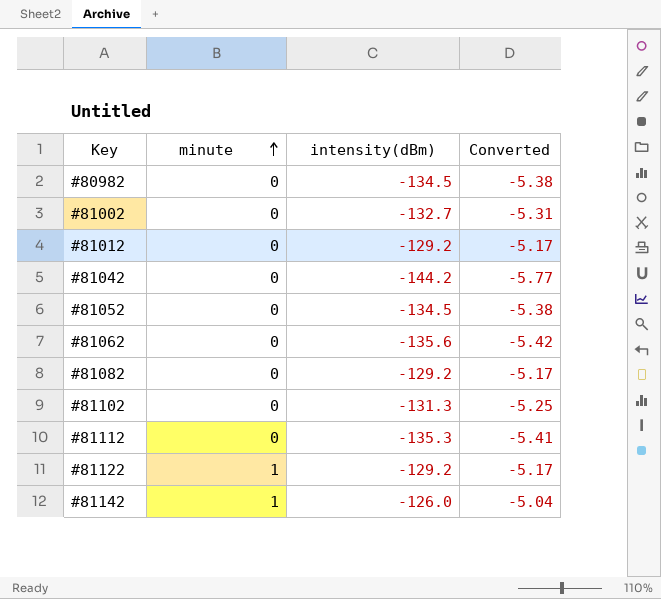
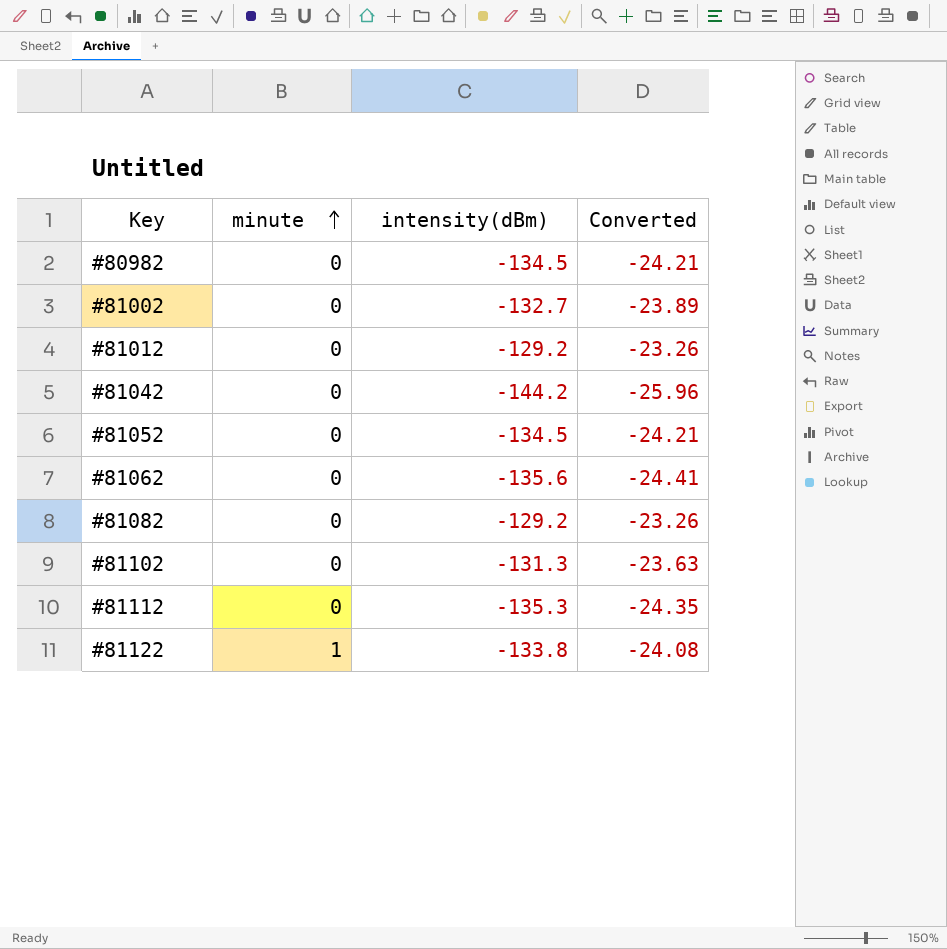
column Converted | formula: [intensity(dBm)] * 0.04 -> [intensity(dBm)] * 0.18
row #81142: 1 | -126.0 | -5.04 -> none
#81122 | intensity(dBm): -129.2 -> -133.8

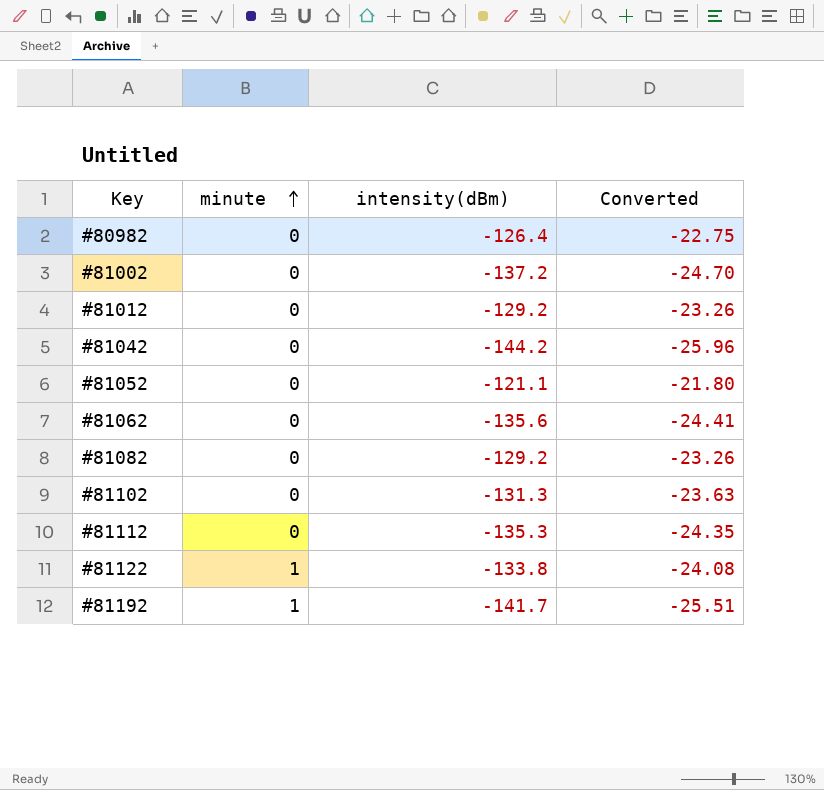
#80982 | intensity(dBm): -134.5 -> -126.4
#80982 | Converted: -24.21 -> -22.75
#81002 | intensity(dBm): -132.7 -> -137.2
#81002 | Converted: -23.89 -> -24.70
#81052 | intensity(dBm): -134.5 -> -121.1
#81052 | Converted: -24.21 -> -21.80
row #81192: none -> 1 | -141.7 | -25.51

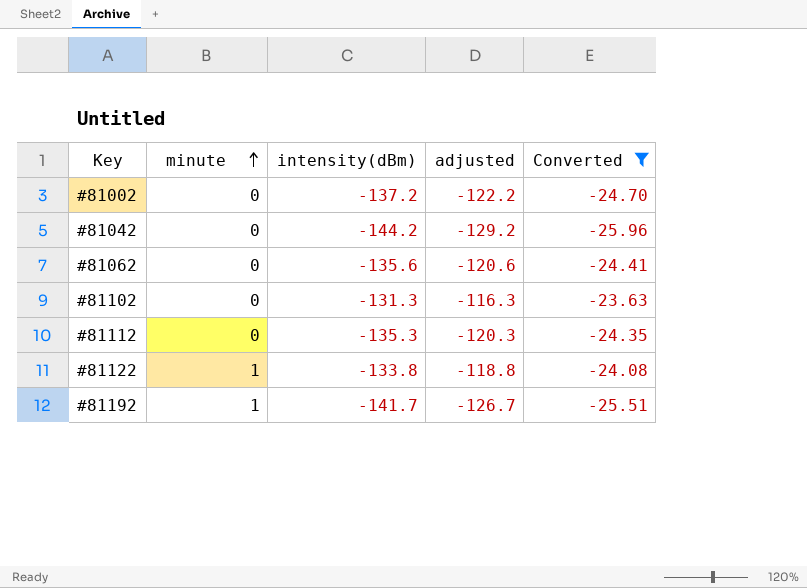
filter: none -> Converted <= -23.63
column adjusted | formula: none -> [intensity(dBm)] + 15

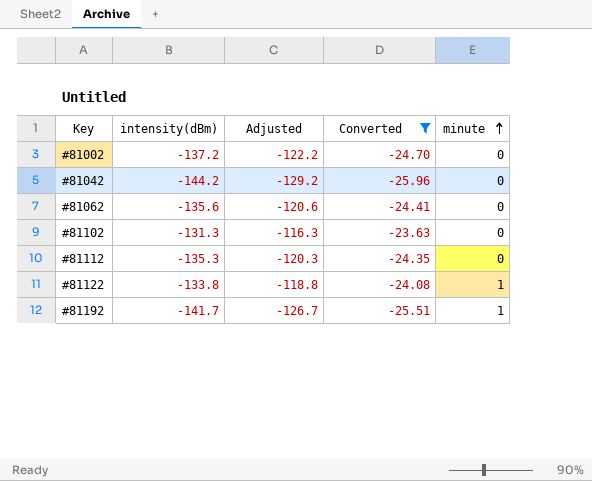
column name: adjusted -> Adjusted
column minute | position: 2 -> 5

